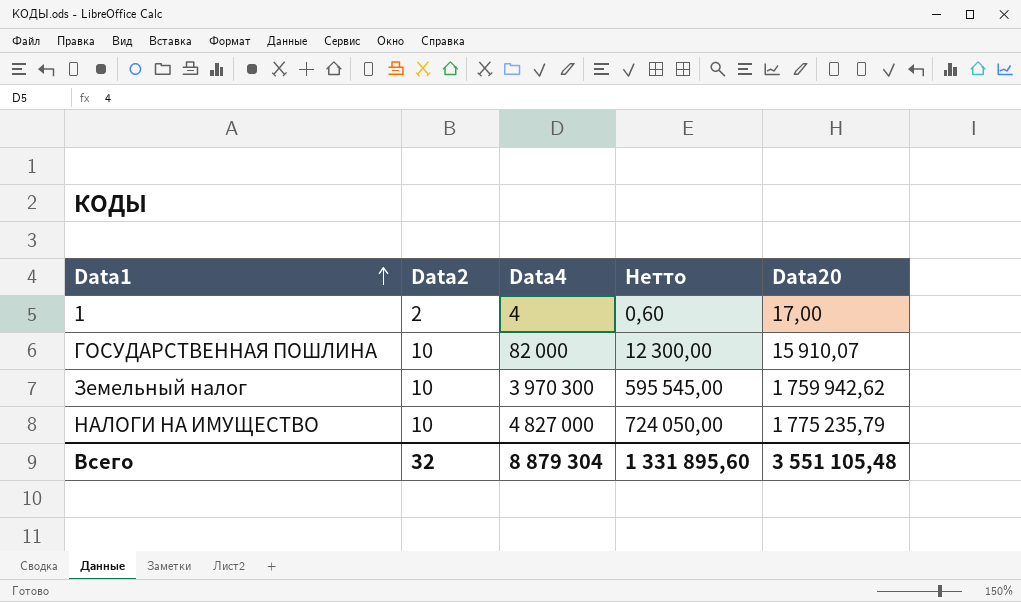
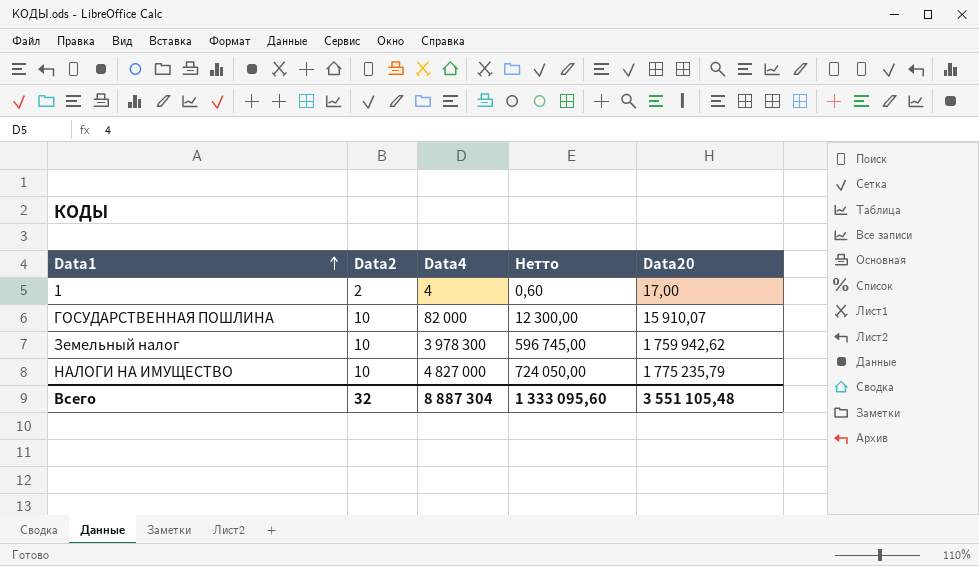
Земельный налог | Data4: 3 970 300 -> 3 978 300
Земельный налог | Нетто: 595 545,00 -> 596 745,00
Всего | Data4: 8 879 304 -> 8 887 304
Всего | Нетто: 1 331 895,60 -> 1 333 095,60

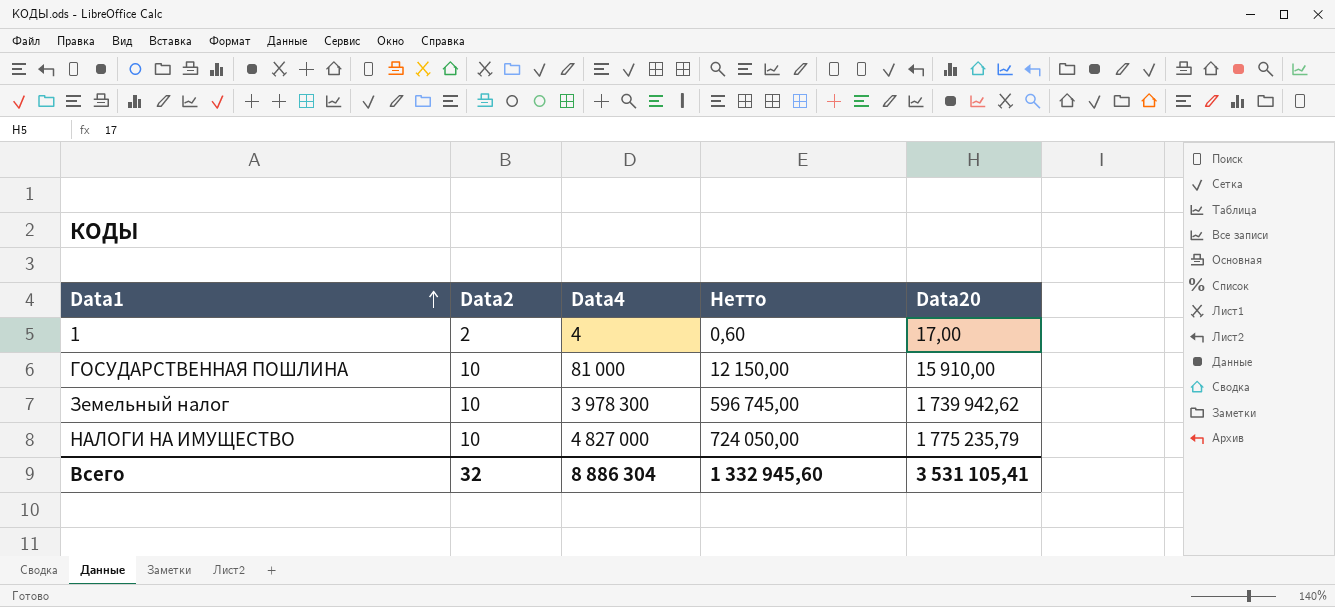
ГОСУДАРСТВЕННАЯ ПОШЛИНА | Data4: 82 000 -> 81 000
ГОСУДАРСТВЕННАЯ ПОШЛИНА | Нетто: 12 300,00 -> 12 150,00
ГОСУДАРСТВЕННАЯ ПОШЛИНА | Data20: 15 910,07 -> 15 910,00
Земельный налог | Data20: 1 759 942,62 -> 1 739 942,62
Всего | Data4: 8 887 304 -> 8 886 304
Всего | Нетто: 1 333 095,60 -> 1 332 945,60
Всего | Data20: 3 551 105,48 -> 3 531 105,41

